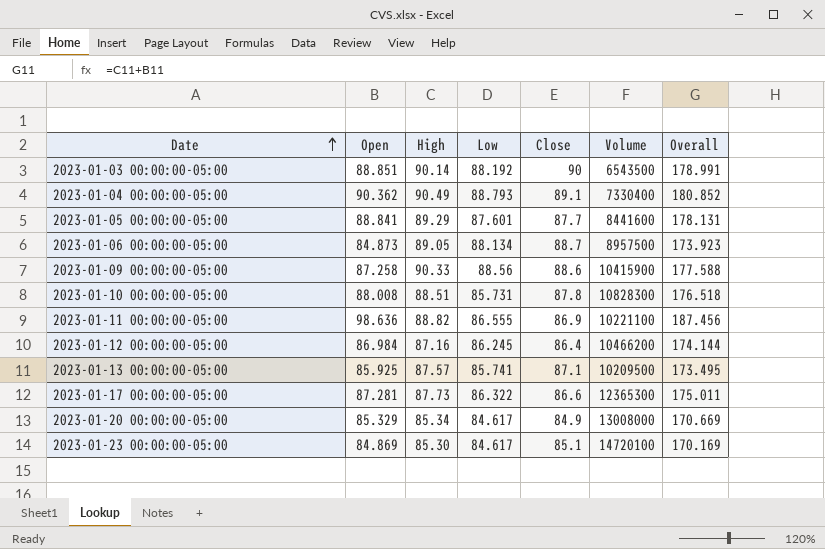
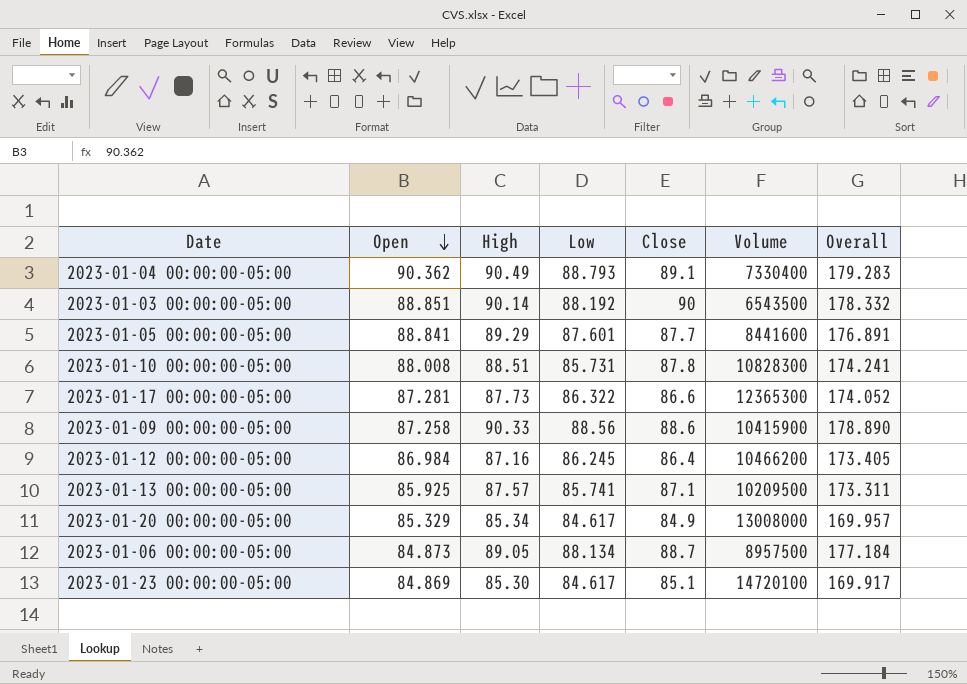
row order: Date ascending -> Open descending
column Overall | formula: [Open] + [High] -> [High] + [Low]
row 2023-01-11 00:00:00-05:00: 98.636 | 88.82 | 86.555 | 86.9 | 10221100 | 187.456 -> none

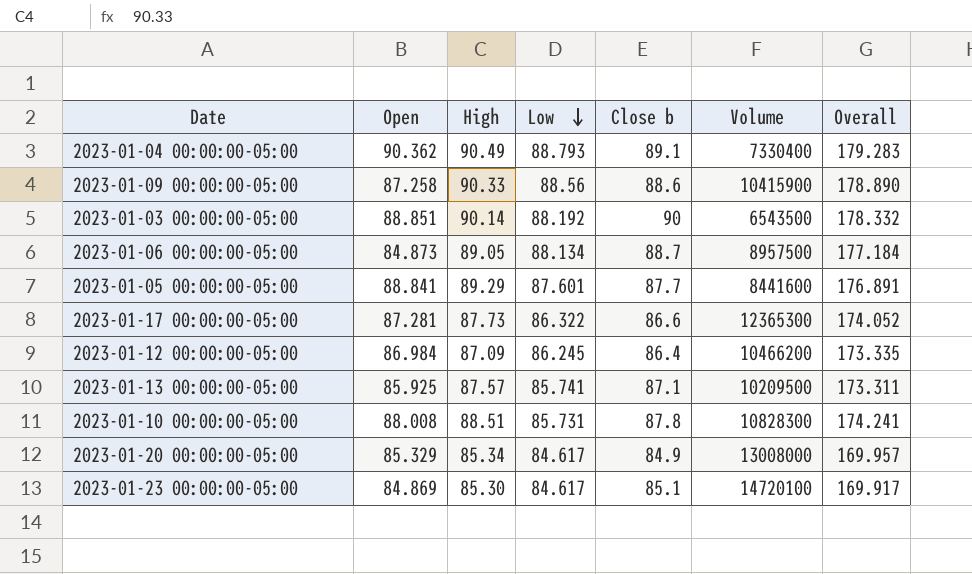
row order: Open descending -> Low descending
column name: Close -> Close b
2023-01-12 00:00:00-05:00 | High: 87.16 -> 87.09
2023-01-12 00:00:00-05:00 | Overall: 173.405 -> 173.335

